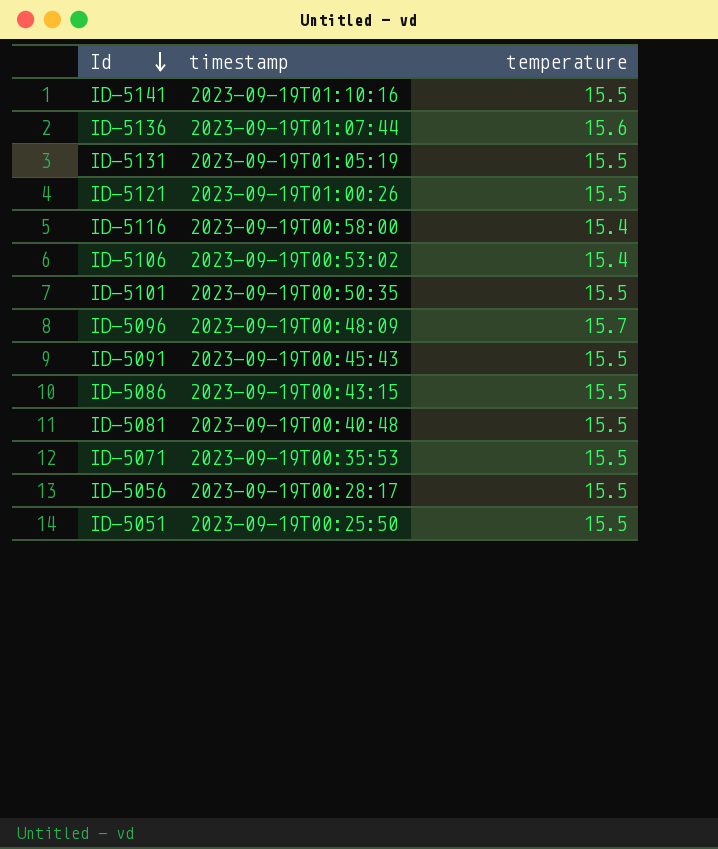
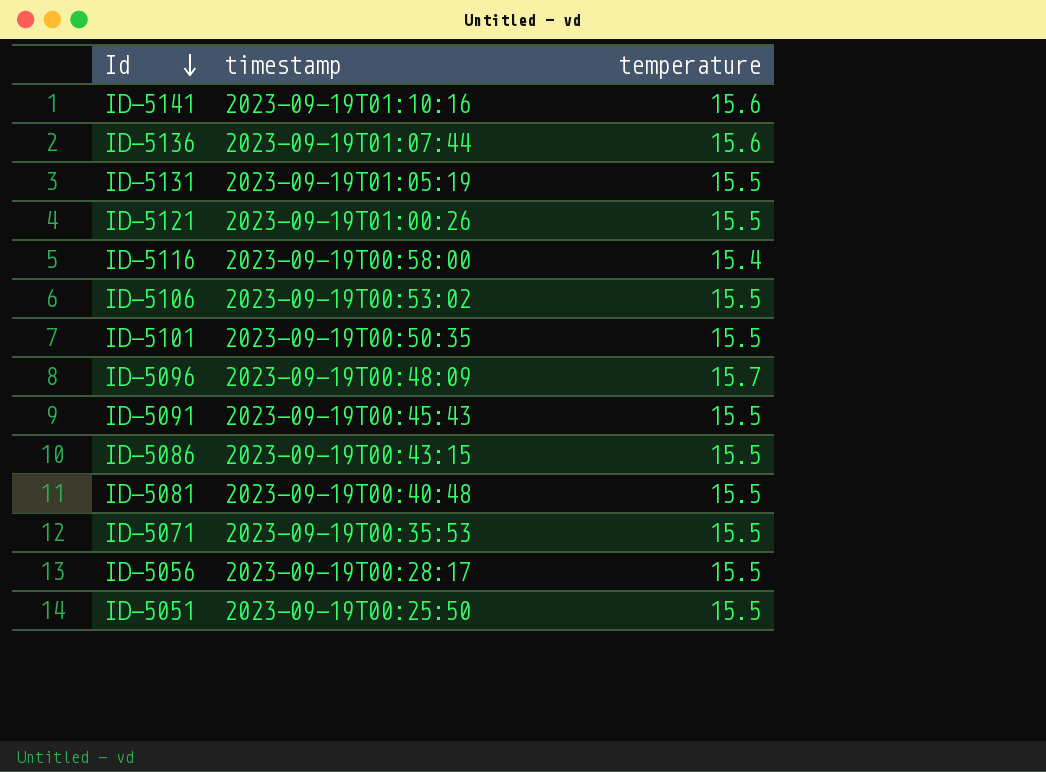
ID-5141 | temperature: 15.5 -> 15.6
ID-5106 | temperature: 15.4 -> 15.5

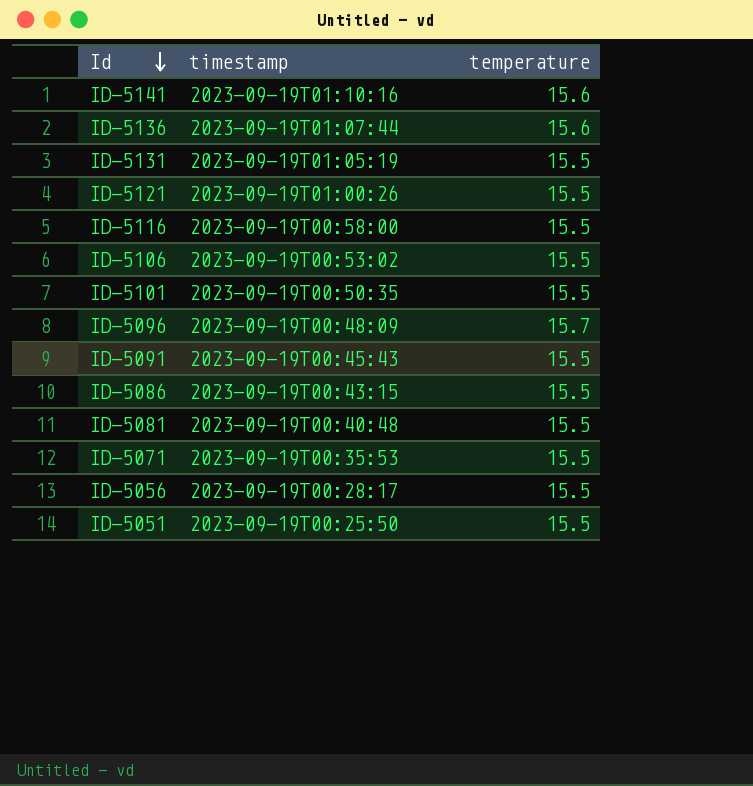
ID-5116 | temperature: 15.4 -> 15.5

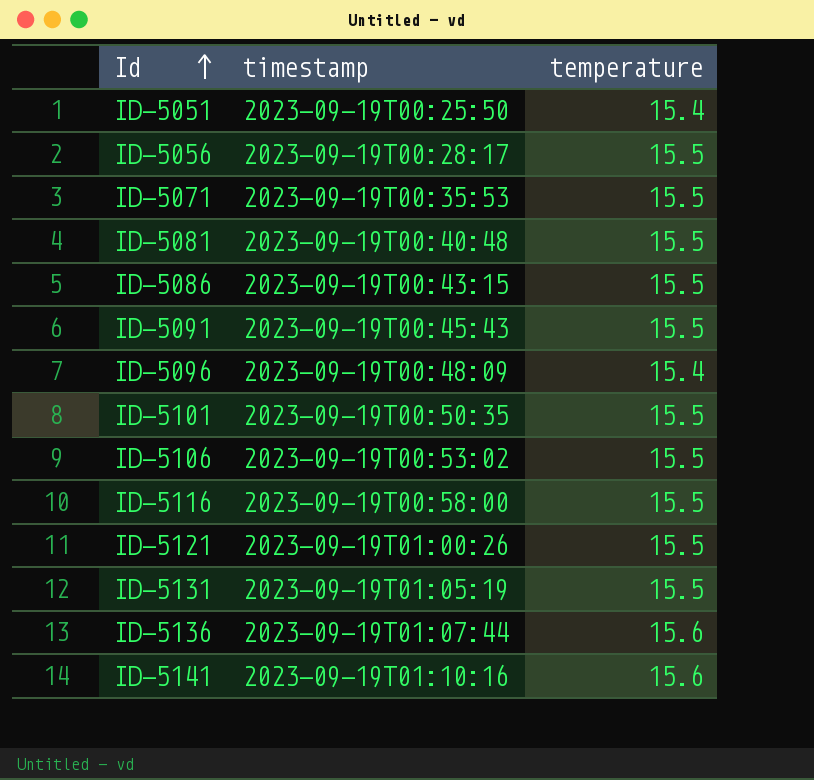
row order: Id descending -> Id ascending
ID-5051 | temperature: 15.5 -> 15.4
ID-5096 | temperature: 15.7 -> 15.4

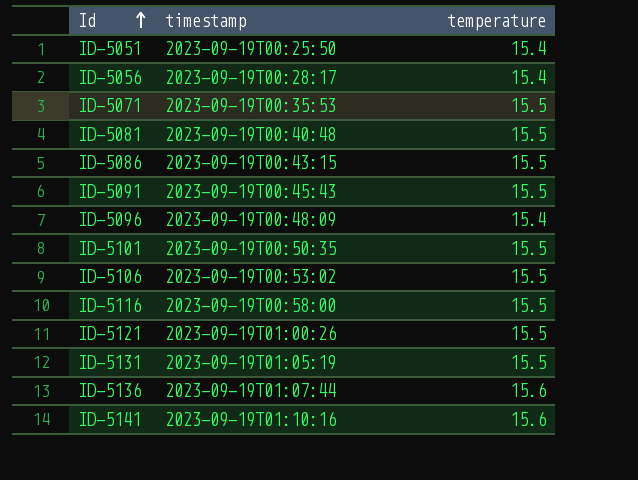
ID-5056 | temperature: 15.5 -> 15.4

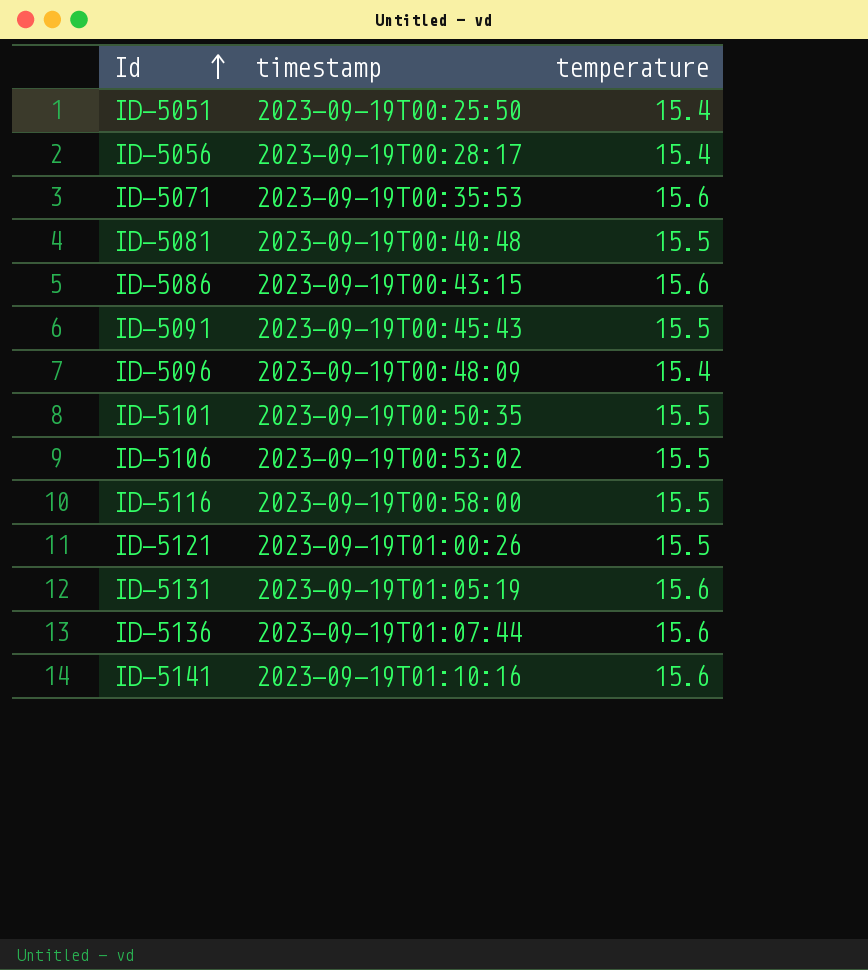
ID-5071 | temperature: 15.5 -> 15.6
ID-5086 | temperature: 15.5 -> 15.6
ID-5131 | temperature: 15.5 -> 15.6

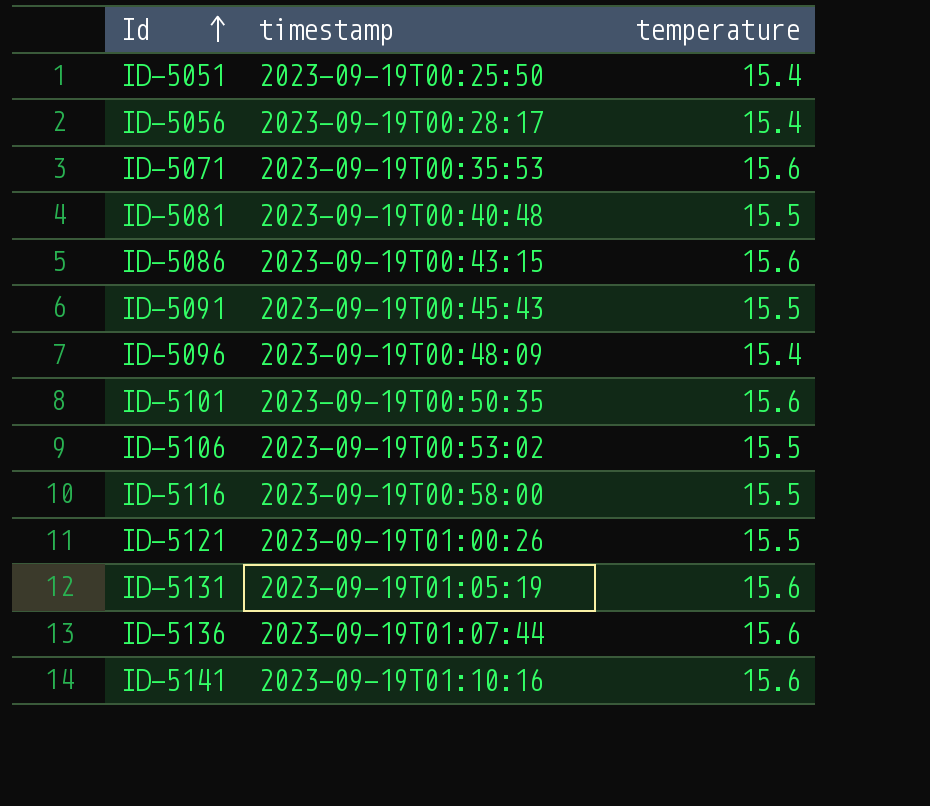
ID-5101 | temperature: 15.5 -> 15.6

